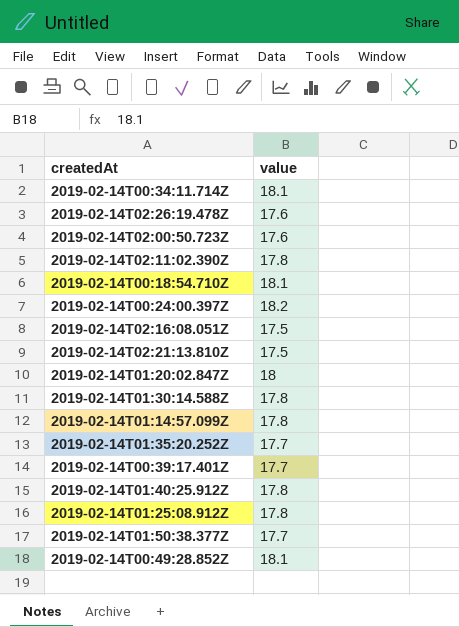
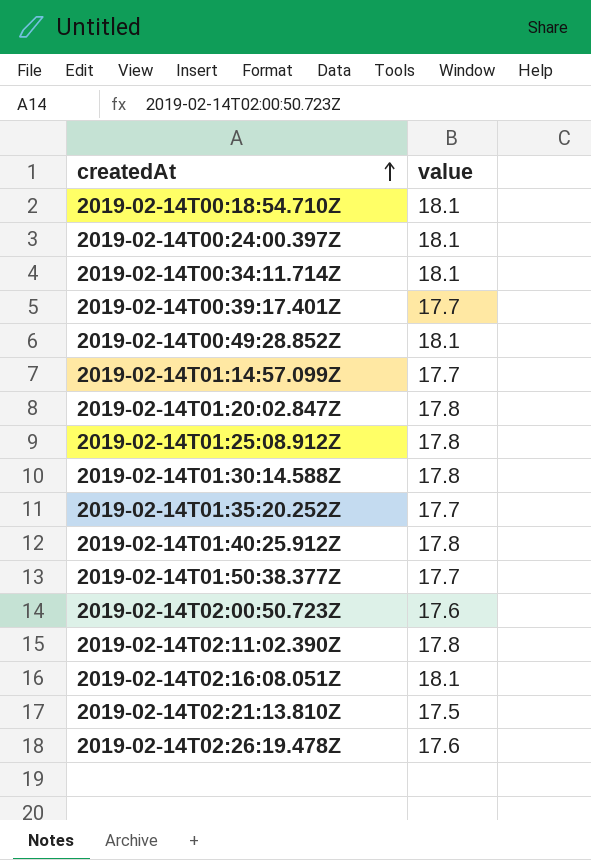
row order: none -> createdAt ascending
2019-02-14T00:24:00.397Z | value: 18.2 -> 18.1
2019-02-14T01:14:57.099Z | value: 17.8 -> 17.7
2019-02-14T01:20:02.847Z | value: 18 -> 17.8
2019-02-14T02:16:08.051Z | value: 17.5 -> 18.1

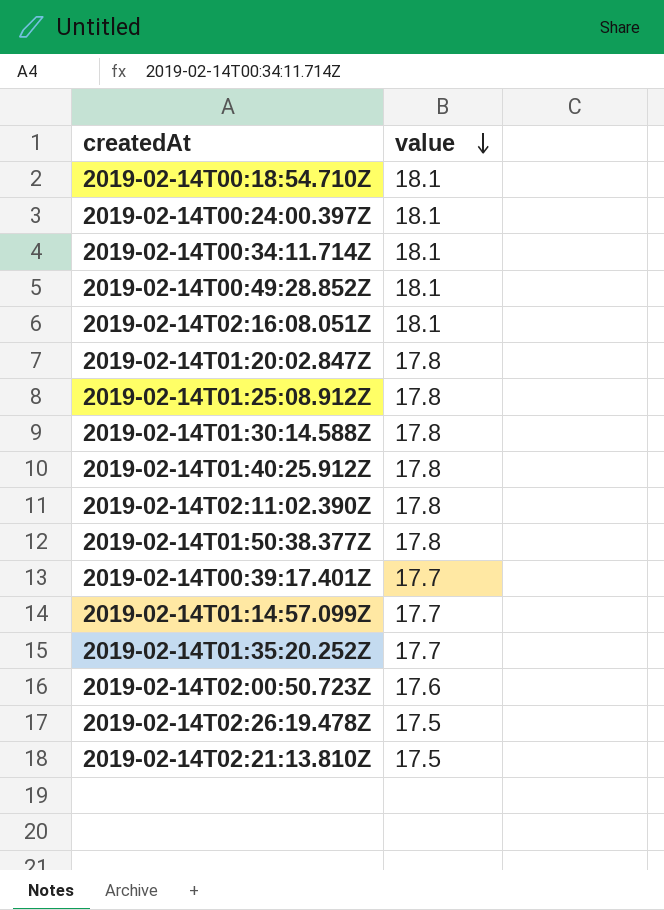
row order: createdAt ascending -> value descending
2019-02-14T01:50:38.377Z | value: 17.7 -> 17.8
2019-02-14T02:26:19.478Z | value: 17.6 -> 17.5

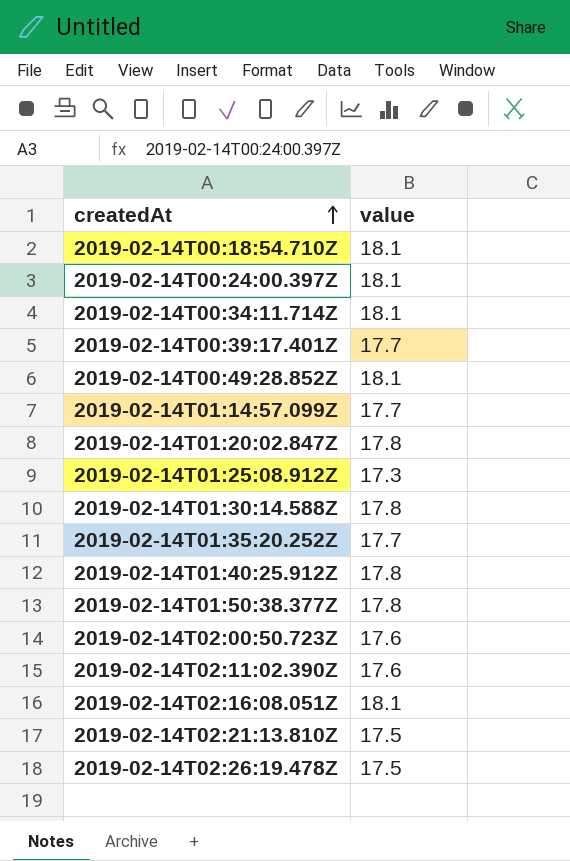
row order: value descending -> createdAt ascending
2019-02-14T01:25:08.912Z | value: 17.8 -> 17.3
2019-02-14T02:11:02.390Z | value: 17.8 -> 17.6

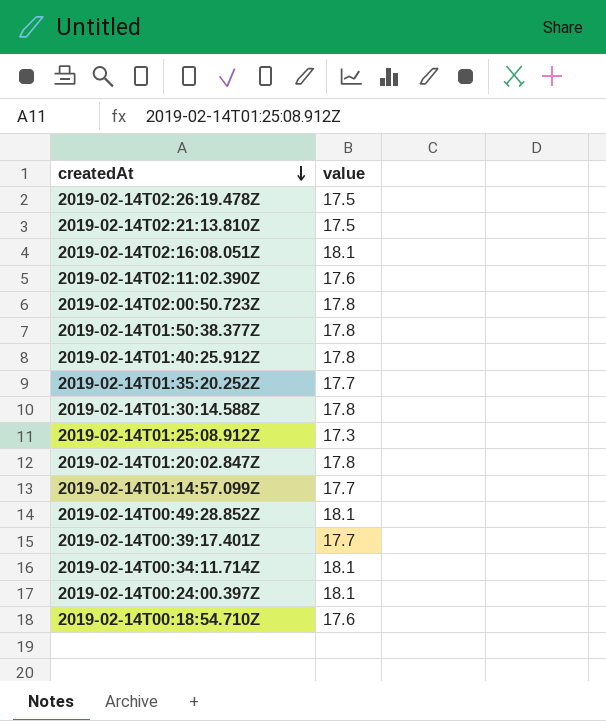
row order: createdAt ascending -> createdAt descending
2019-02-14T02:00:50.723Z | value: 17.6 -> 17.8
2019-02-14T00:18:54.710Z | value: 18.1 -> 17.6

